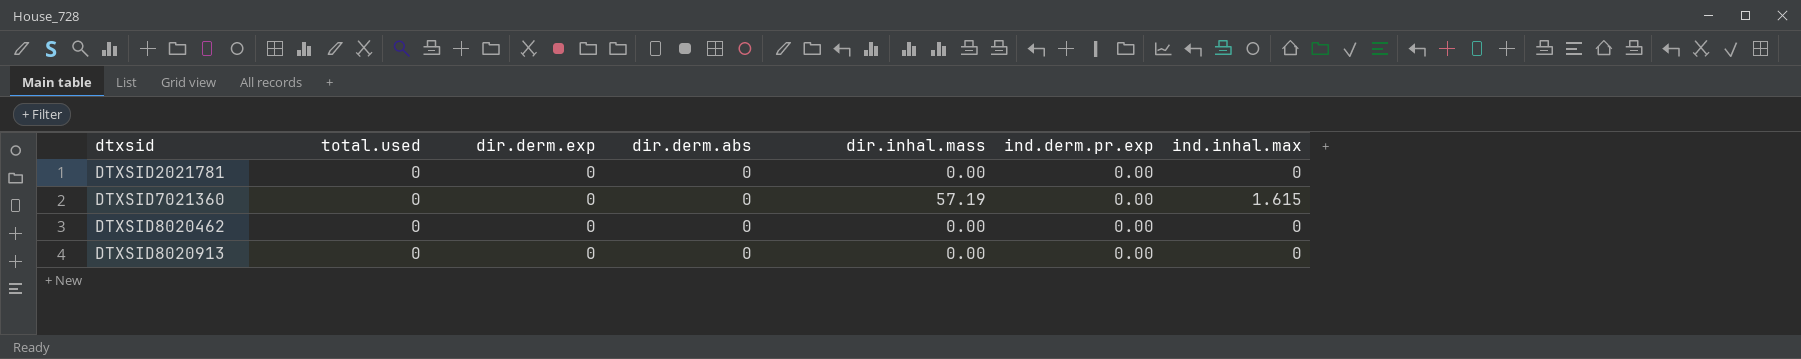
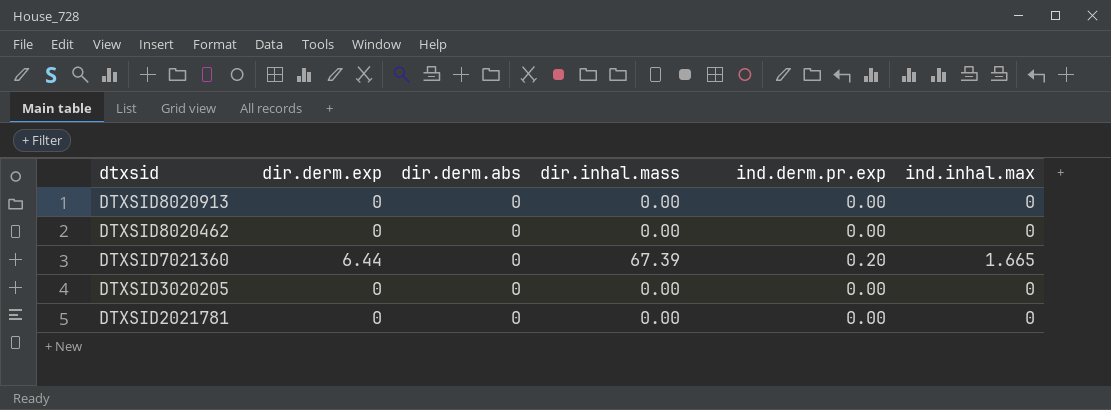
row order: dtxsid ascending -> dtxsid descending
column total.used | position: 2 -> none
DTXSID7021360 | dir.derm.exp: 0 -> 6.44
DTXSID7021360 | dir.inhal.mass: 57.19 -> 67.39
DTXSID7021360 | ind.derm.pr.exp: 0.00 -> 0.20
DTXSID7021360 | ind.inhal.max: 1.615 -> 1.665
row DTXSID3020205: none -> 0 | 0 | 0.00 | 0.00 | 0

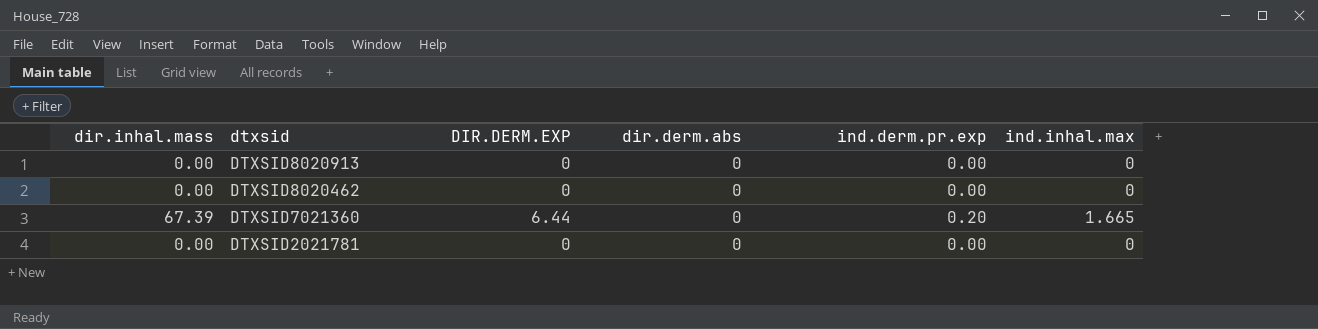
column dir.inhal.mass | position: 4 -> 1
column name: dir.derm.exp -> DIR.DERM.EXP
row DTXSID3020205: 0 | 0 | 0.00 | 0.00 | 0 -> none

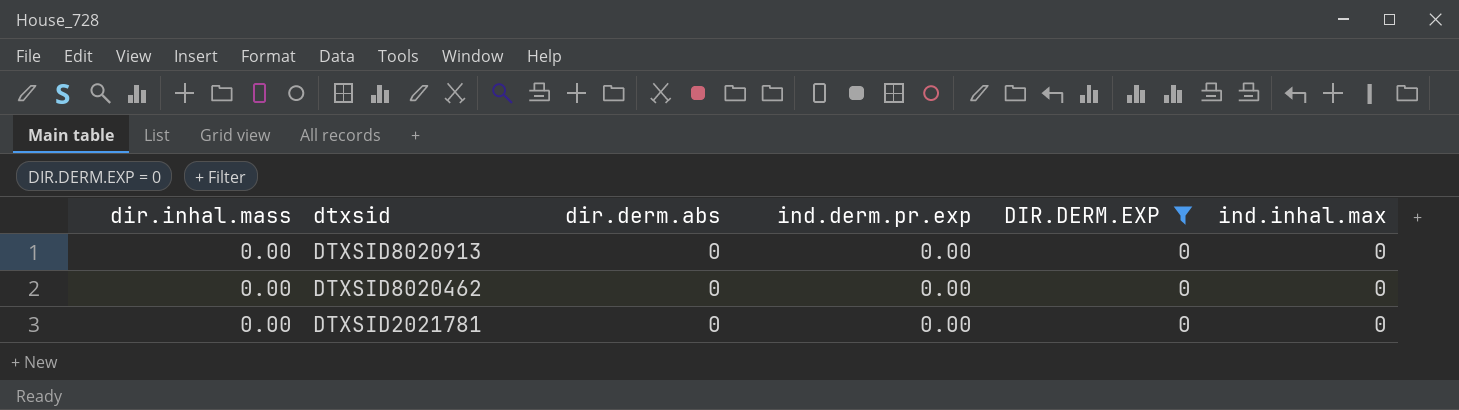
filter: none -> DIR.DERM.EXP = 0
column DIR.DERM.EXP | position: 3 -> 5

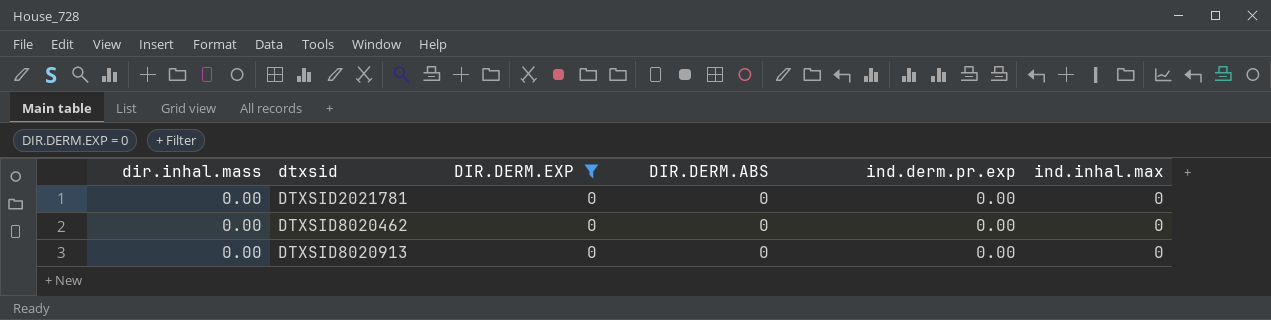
row order: dtxsid descending -> dtxsid ascending
column DIR.DERM.EXP | position: 5 -> 3
column name: dir.derm.abs -> DIR.DERM.ABS

